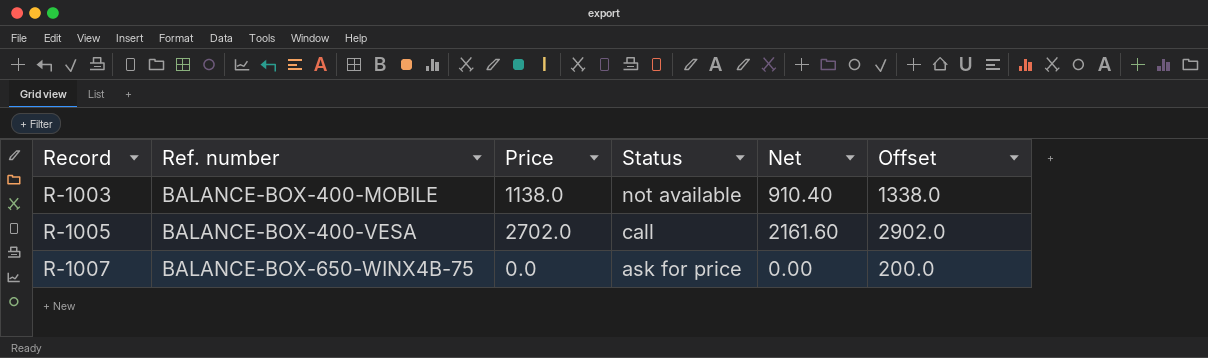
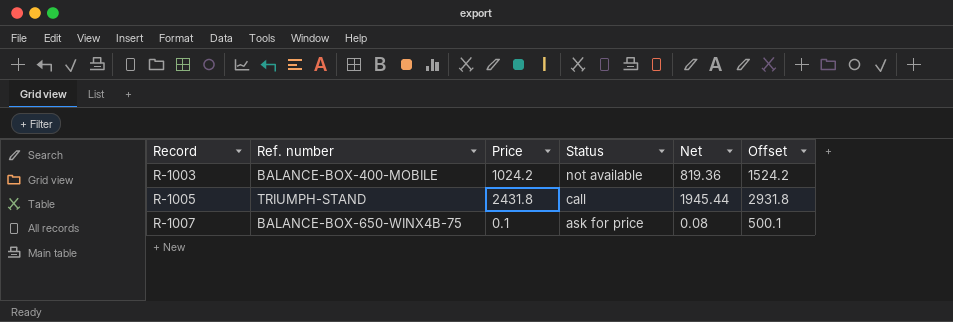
column Offset | formula: [Price] + 200 -> [Price] + 500
R-1003 | Price: 1138.0 -> 1024.2
R-1003 | Net: 910.40 -> 819.36
R-1005 | Ref. number: BALANCE-BOX-400-VESA -> TRIUMPH-STAND
R-1005 | Price: 2702.0 -> 2431.8
R-1005 | Net: 2161.60 -> 1945.44
R-1007 | Price: 0.0 -> 0.1
R-1007 | Net: 0.00 -> 0.08

